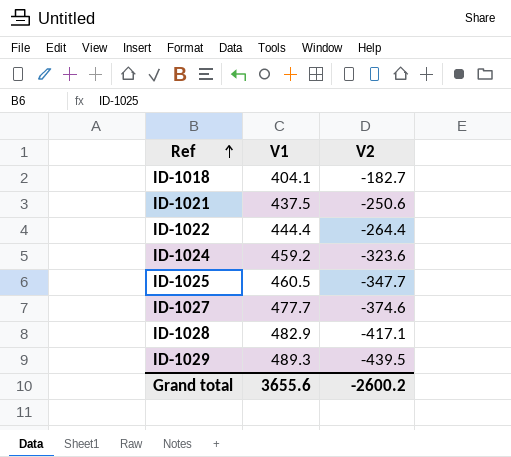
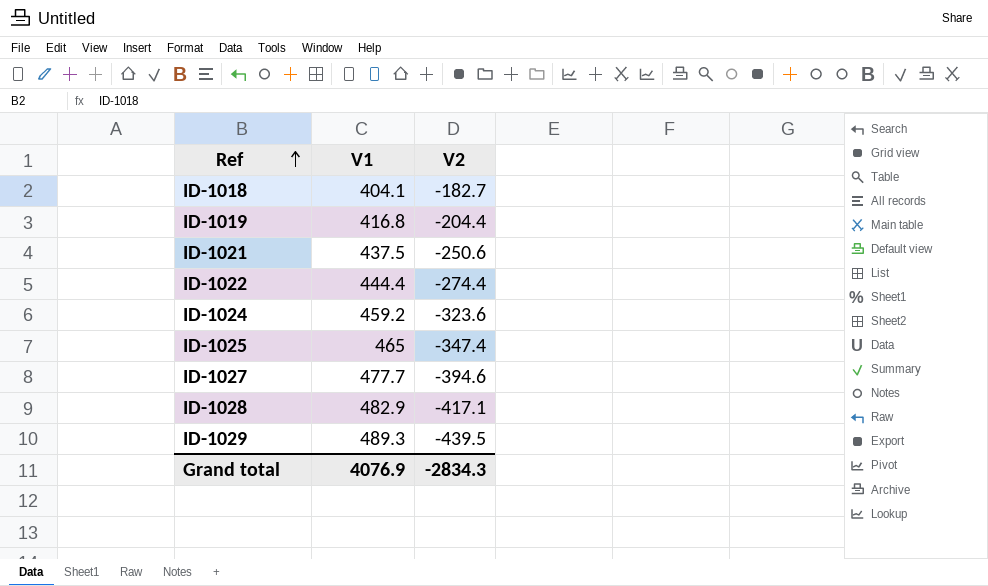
row ID-1019: none -> 416.8 | -204.4
ID-1022 | V2: -264.4 -> -274.4
ID-1025 | V1: 460.5 -> 465
ID-1025 | V2: -347.7 -> -347.4
ID-1027 | V2: -374.6 -> -394.6
Grand total | V1: 3655.6 -> 4076.9
Grand total | V2: -2600.2 -> -2834.3

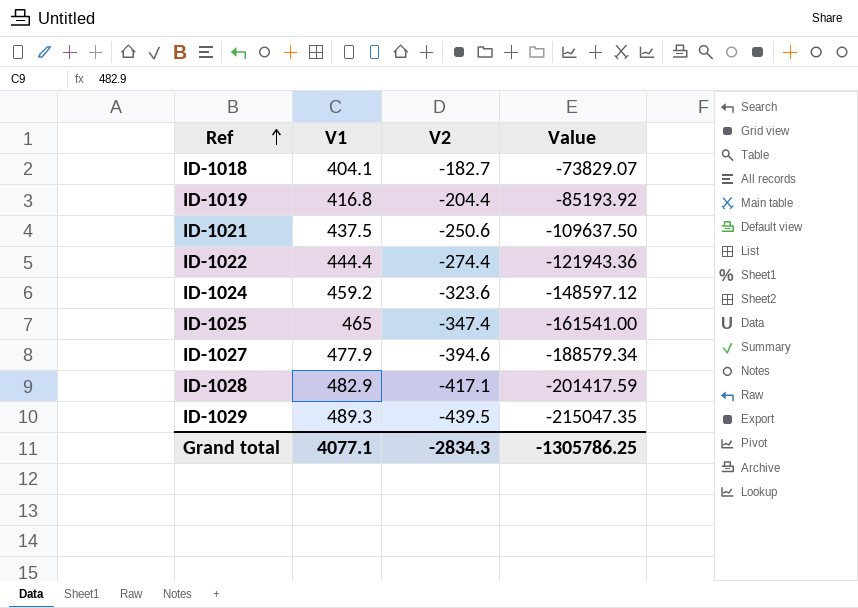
column Value | formula: none -> [V1] * [V2]
ID-1027 | V1: 477.7 -> 477.9
Grand total | V1: 4076.9 -> 4077.1

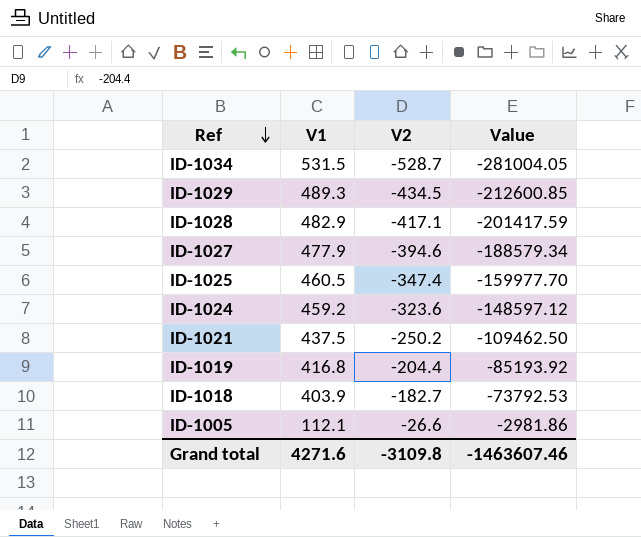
row order: Ref ascending -> Ref descending
row ID-1022: 444.4 | -274.4 | -121943.36 -> none
row ID-1034: none -> 531.5 | -528.7 | -281004.05
ID-1029 | V2: -439.5 -> -434.5
ID-1029 | Value: -215047.35 -> -212600.85
ID-1025 | V1: 465 -> 460.5
ID-1025 | Value: -161541.00 -> -159977.70
ID-1021 | V2: -250.6 -> -250.2
ID-1021 | Value: -109637.50 -> -109462.50
ID-1018 | V1: 404.1 -> 403.9
ID-1018 | Value: -73829.07 -> -73792.53
row ID-1005: none -> 112.1 | -26.6 | -2981.86
Grand total | V1: 4077.1 -> 4271.6
Grand total | V2: -2834.3 -> -3109.8
Grand total | Value: -1305786.25 -> -1463607.46

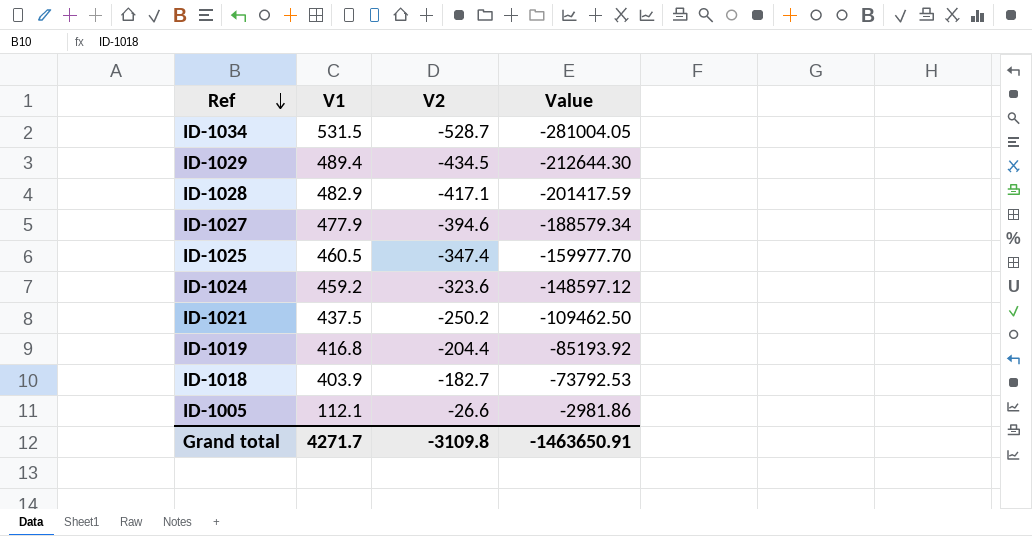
ID-1029 | V1: 489.3 -> 489.4
ID-1029 | Value: -212600.85 -> -212644.30
Grand total | V1: 4271.6 -> 4271.7
Grand total | Value: -1463607.46 -> -1463650.91

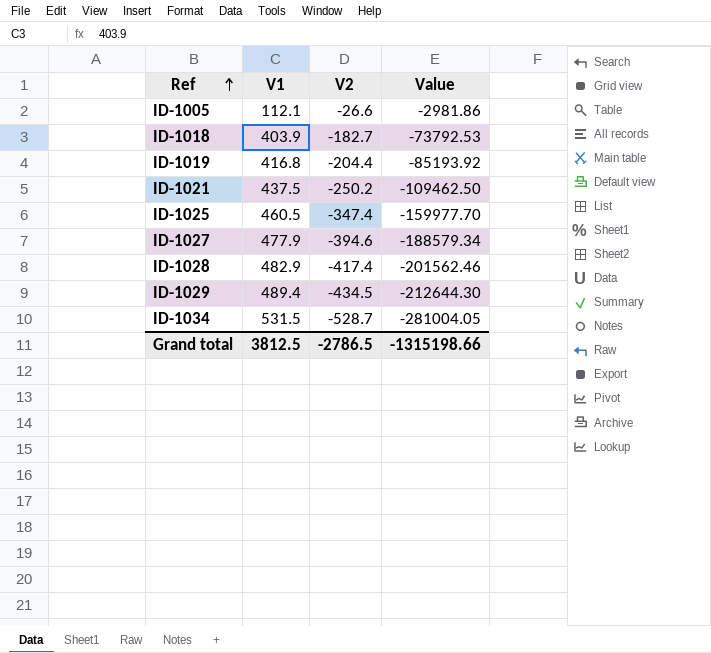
row order: Ref descending -> Ref ascending
row ID-1024: 459.2 | -323.6 | -148597.12 -> none
ID-1028 | V2: -417.1 -> -417.4
ID-1028 | Value: -201417.59 -> -201562.46
Grand total | V1: 4271.7 -> 3812.5
Grand total | V2: -3109.8 -> -2786.5
Grand total | Value: -1463650.91 -> -1315198.66

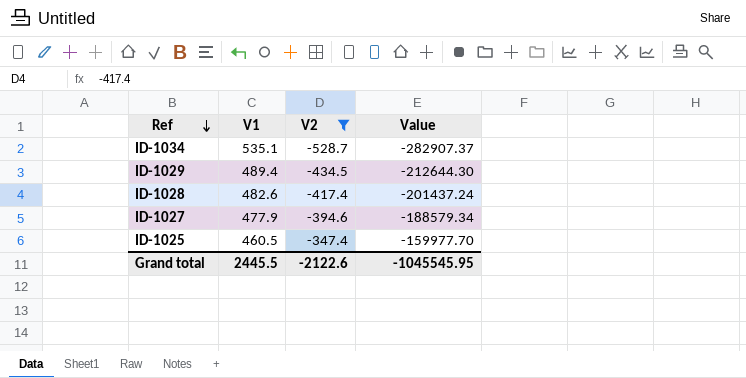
filter: none -> V2 <= -347.4
row order: Ref ascending -> Ref descending
ID-1034 | V1: 531.5 -> 535.1
ID-1034 | Value: -281004.05 -> -282907.37
ID-1028 | V1: 482.9 -> 482.6
ID-1028 | Value: -201562.46 -> -201437.24
Grand total | V1: 3812.5 -> 2445.5
Grand total | V2: -2786.5 -> -2122.6
Grand total | Value: -1315198.66 -> -1045545.95

